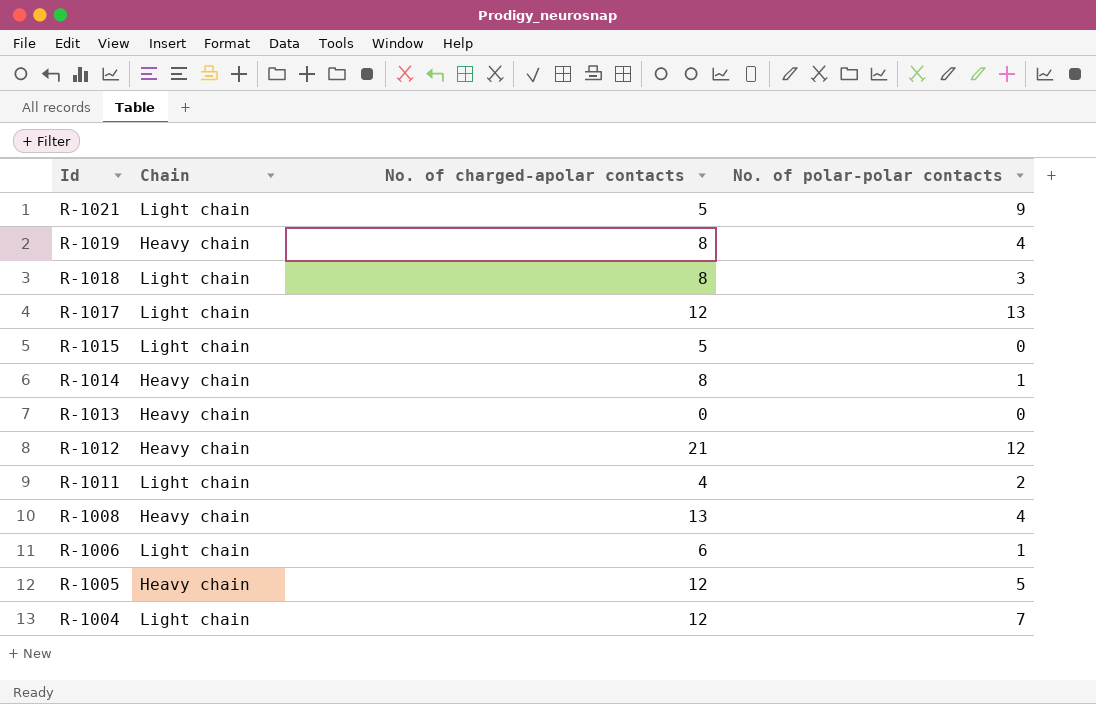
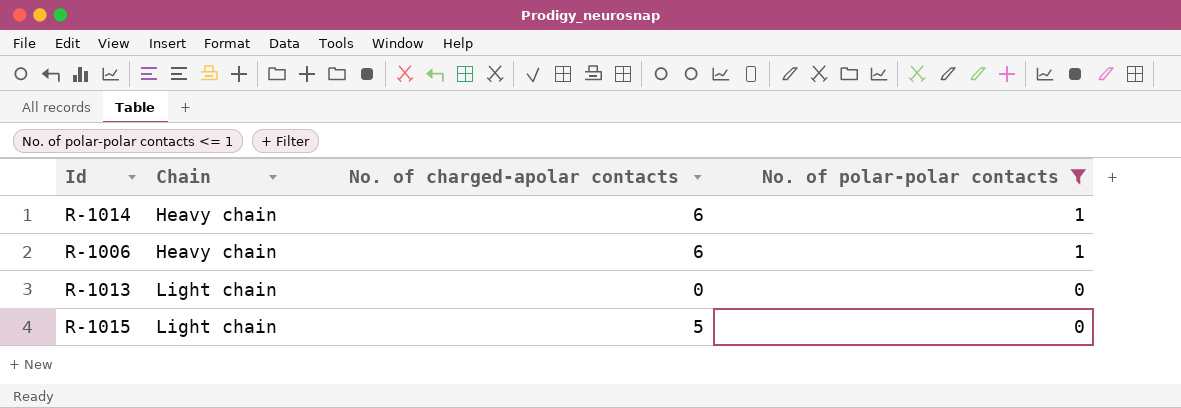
filter: none -> No. of polar-polar contacts <= 1
row order: Id descending -> Chain ascending
R-1014 | No. of charged-apolar contacts: 8 -> 6
R-1006 | Chain: Light chain -> Heavy chain
R-1013 | Chain: Heavy chain -> Light chain

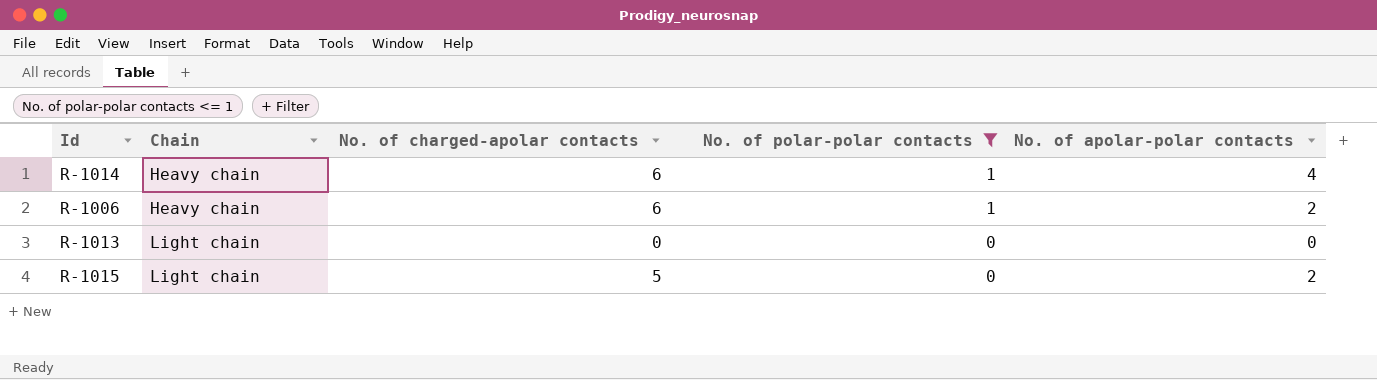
column No. of apolar-polar contacts | position: none -> 5

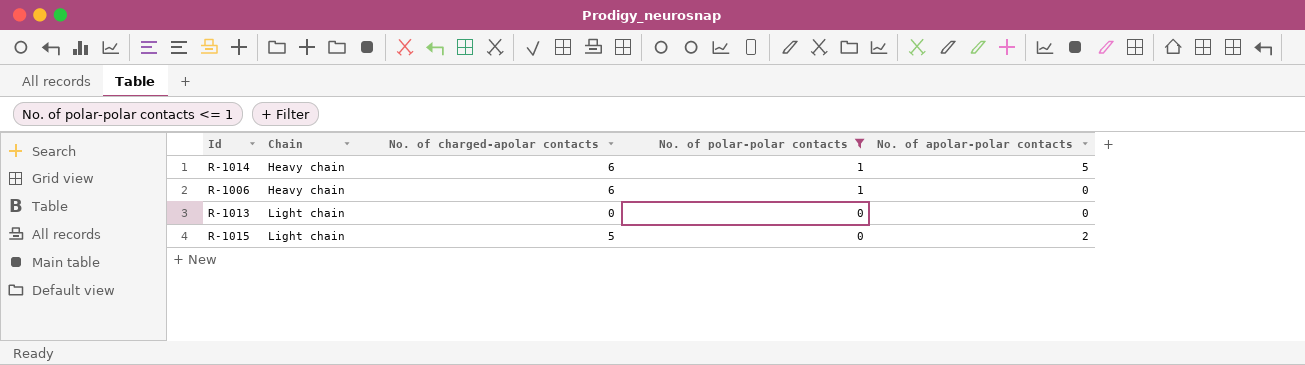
R-1014 | No. of apolar-polar contacts: 4 -> 5
R-1006 | No. of apolar-polar contacts: 2 -> 0

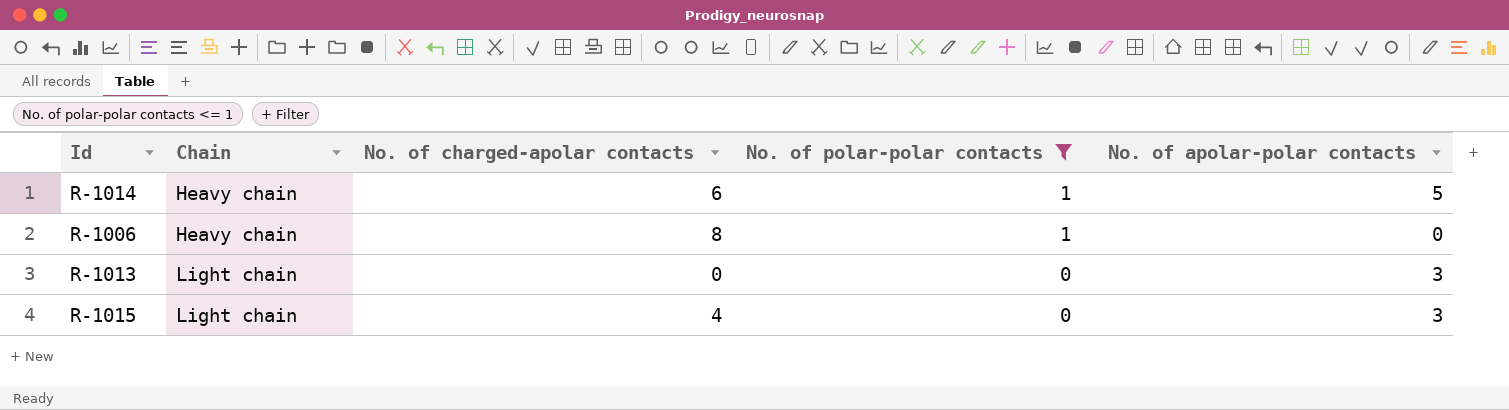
R-1006 | No. of charged-apolar contacts: 6 -> 8
R-1013 | No. of apolar-polar contacts: 0 -> 3
R-1015 | No. of charged-apolar contacts: 5 -> 4
R-1015 | No. of apolar-polar contacts: 2 -> 3

